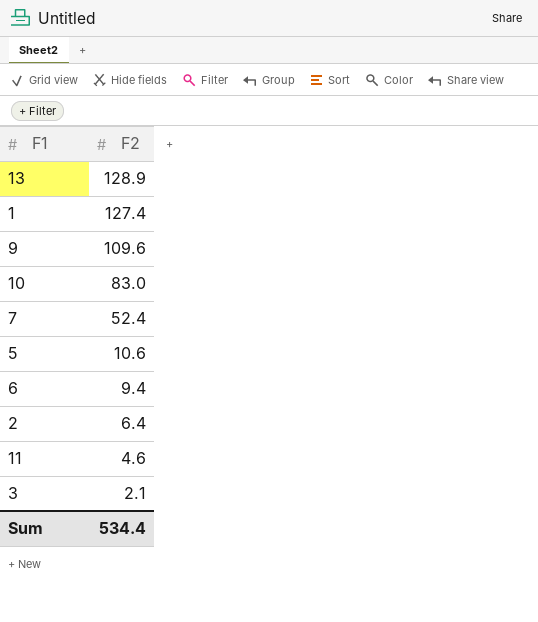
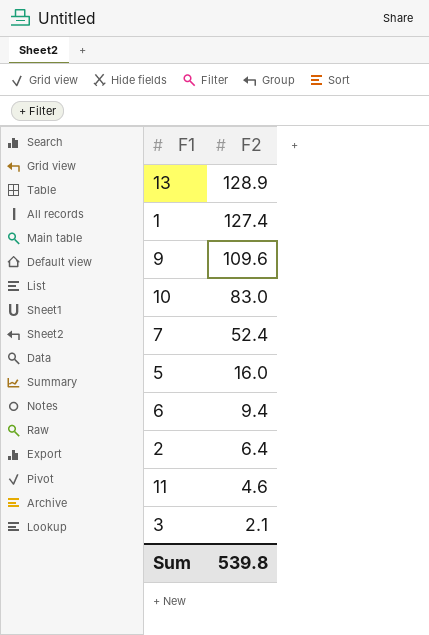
5 | F2: 10.6 -> 16.0
Sum | F2: 534.4 -> 539.8

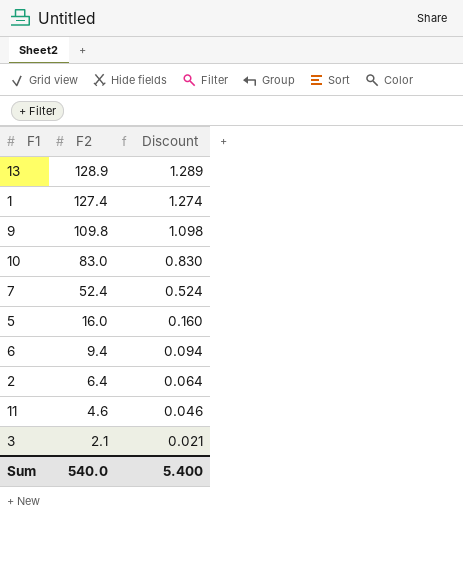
column Discount | formula: none -> [F2] * 0.01
9 | F2: 109.6 -> 109.8
Sum | F2: 539.8 -> 540.0

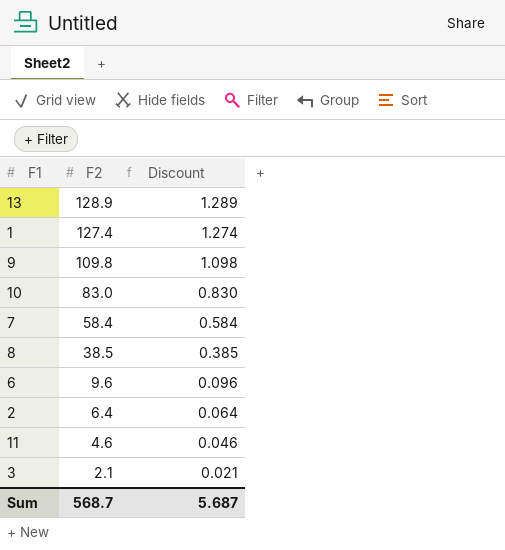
row 5: 16.0 | 0.160 -> none
7 | F2: 52.4 -> 58.4
7 | Discount: 0.524 -> 0.584
row 8: none -> 38.5 | 0.385
6 | F2: 9.4 -> 9.6
6 | Discount: 0.094 -> 0.096
Sum | F2: 540.0 -> 568.7
Sum | Discount: 5.400 -> 5.687

